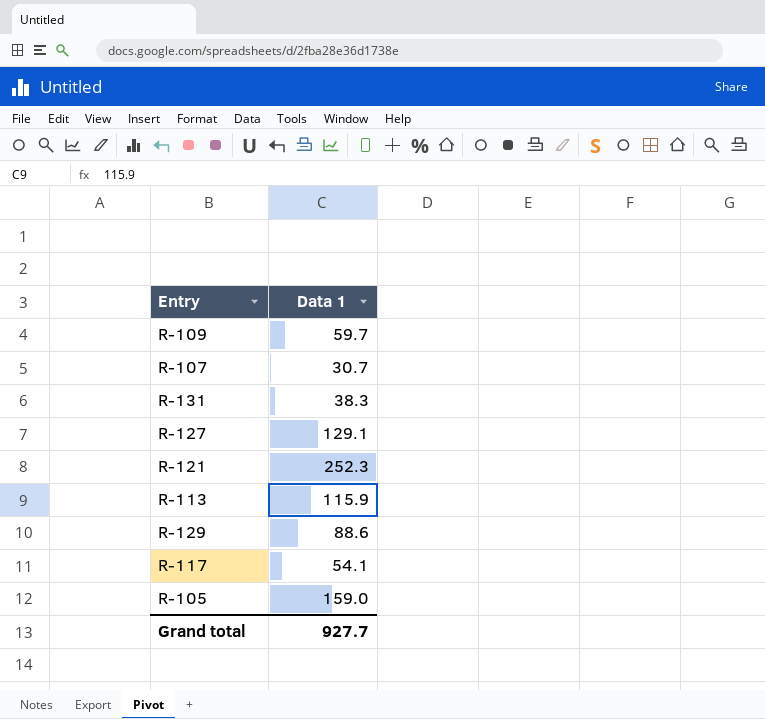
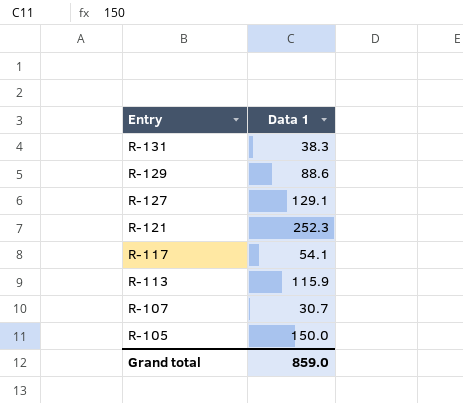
row order: none -> Entry descending
row R-109: 59.7 -> none
R-105 | Data 1: 159.0 -> 150.0
Grand total | Data 1: 927.7 -> 859.0

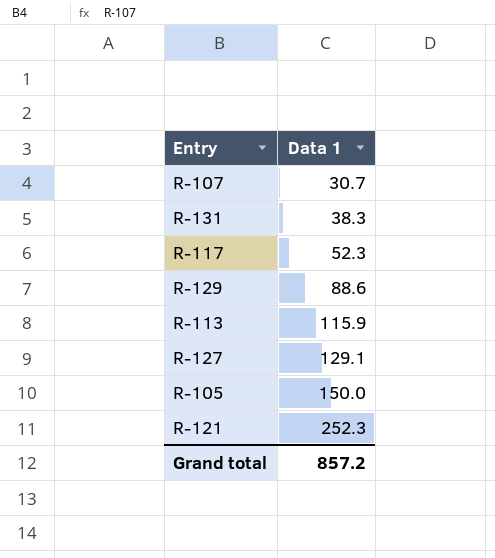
row order: Entry descending -> Data 1 ascending
R-117 | Data 1: 54.1 -> 52.3
Grand total | Data 1: 859.0 -> 857.2

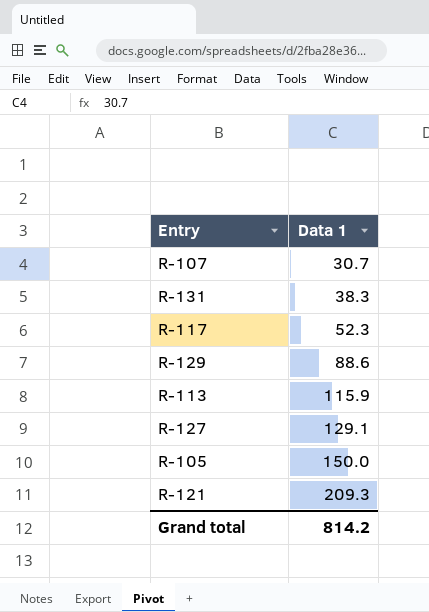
R-121 | Data 1: 252.3 -> 209.3
Grand total | Data 1: 857.2 -> 814.2

